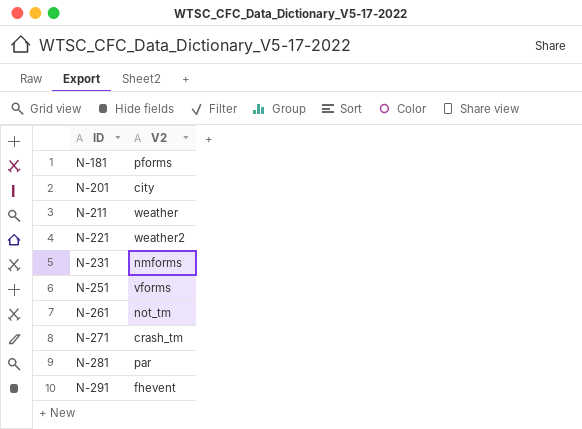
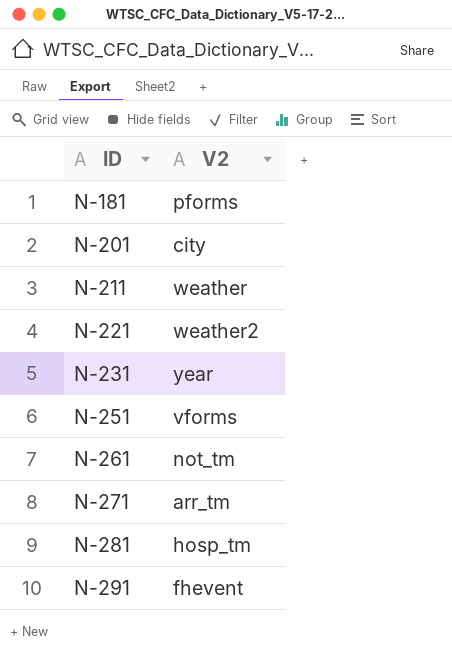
N-231 | V2: nmforms -> year
N-271 | V2: crash_tm -> arr_tm
N-281 | V2: par -> hosp_tm

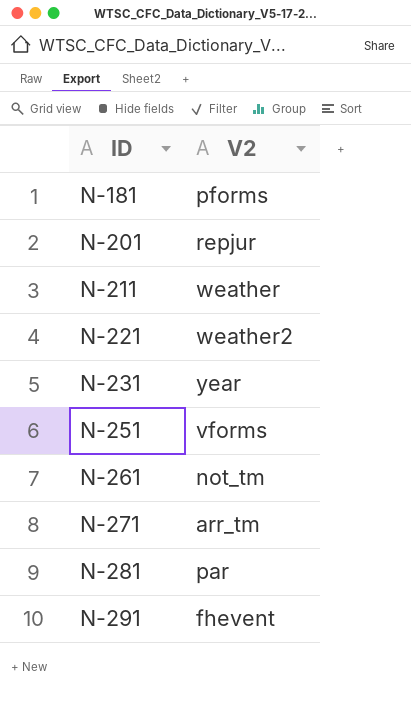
N-201 | V2: city -> repjur
N-281 | V2: hosp_tm -> par

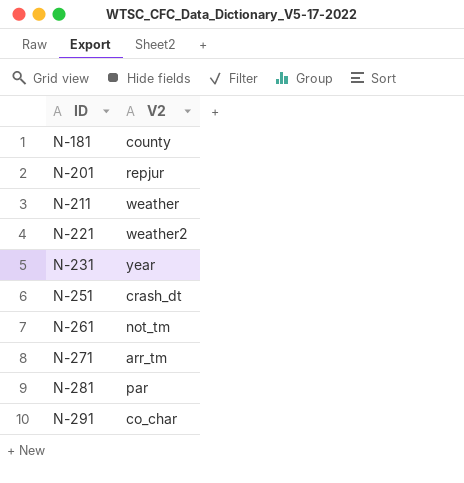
N-181 | V2: pforms -> county
N-251 | V2: vforms -> crash_dt
N-291 | V2: fhevent -> co_char

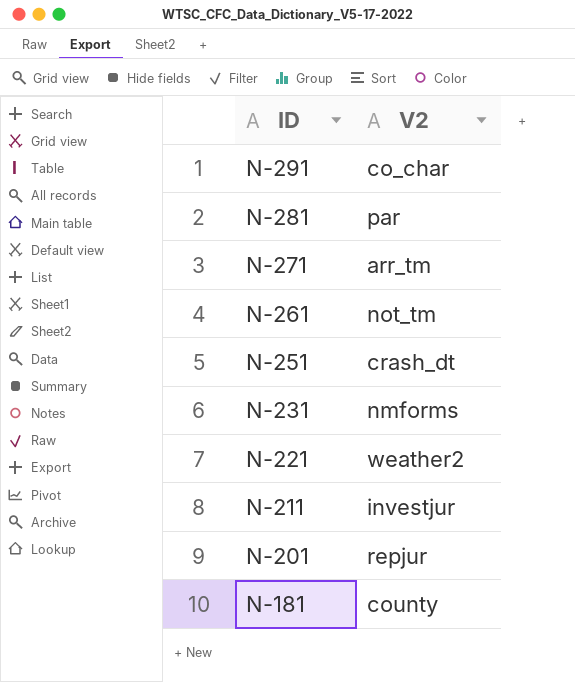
row order: ID ascending -> ID descending
N-231 | V2: year -> nmforms
N-211 | V2: weather -> investjur

